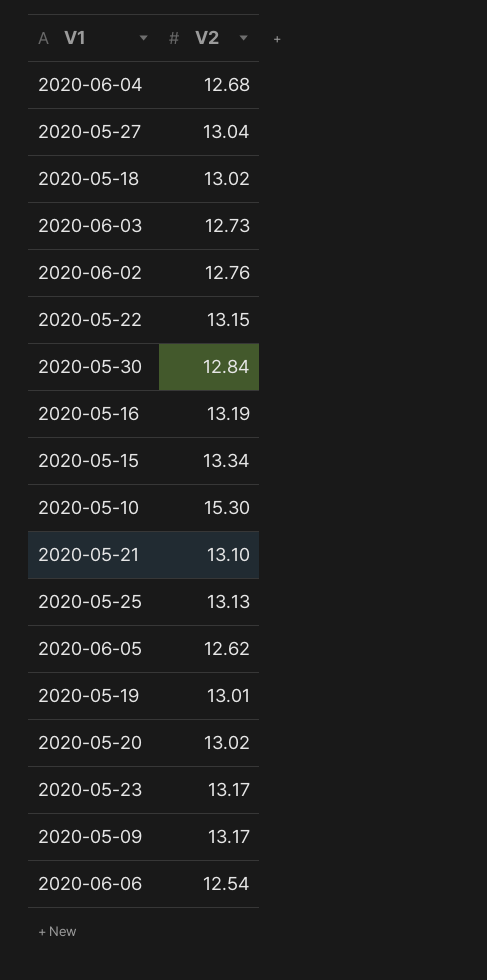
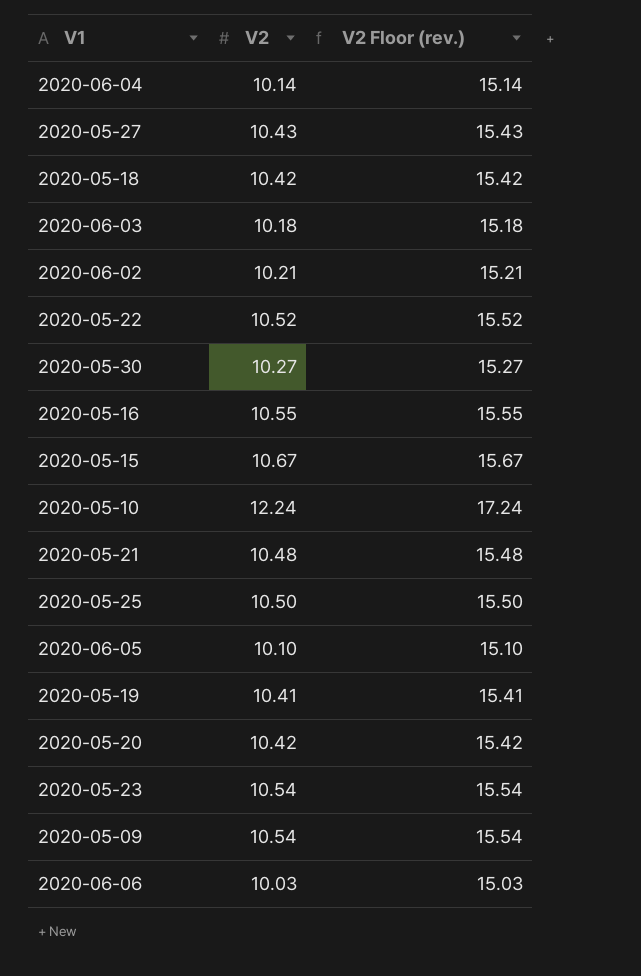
column V2 Floor (rev.) | formula: none -> [V2] + 5
2020-06-04 | V2: 12.68 -> 10.14
2020-05-27 | V2: 13.04 -> 10.43
2020-05-18 | V2: 13.02 -> 10.42
2020-06-03 | V2: 12.73 -> 10.18
2020-06-02 | V2: 12.76 -> 10.21
2020-05-22 | V2: 13.15 -> 10.52
2020-05-30 | V2: 12.84 -> 10.27
2020-05-16 | V2: 13.19 -> 10.55
2020-05-15 | V2: 13.34 -> 10.67
2020-05-10 | V2: 15.30 -> 12.24
2020-05-21 | V2: 13.10 -> 10.48
2020-05-25 | V2: 13.13 -> 10.50
2020-06-05 | V2: 12.62 -> 10.10
2020-05-19 | V2: 13.01 -> 10.41
2020-05-20 | V2: 13.02 -> 10.42
2020-05-23 | V2: 13.17 -> 10.54
2020-05-09 | V2: 13.17 -> 10.54
2020-06-06 | V2: 12.54 -> 10.03

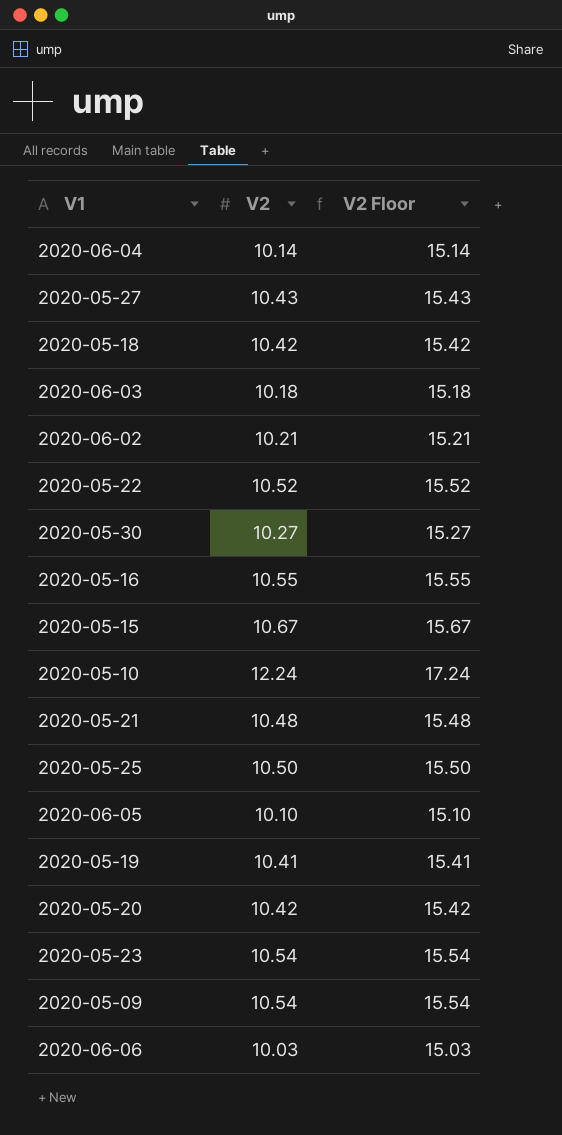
column name: V2 Floor (rev.) -> V2 Floor

